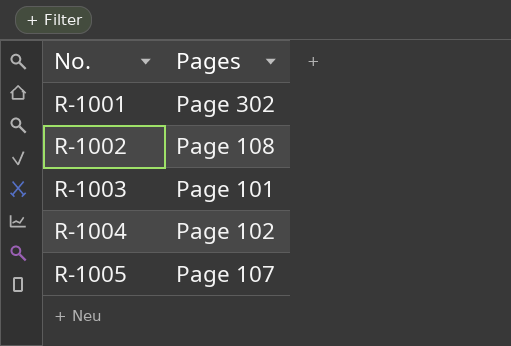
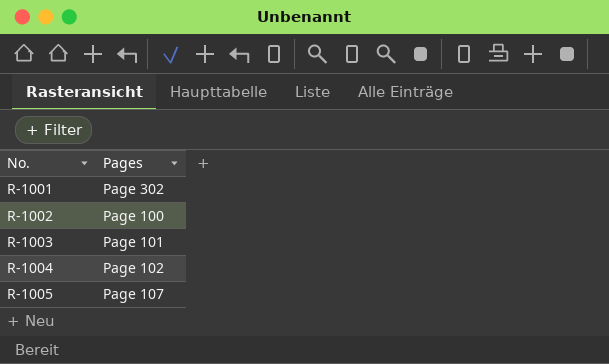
R-1002 | Pages: Page 108 -> Page 100

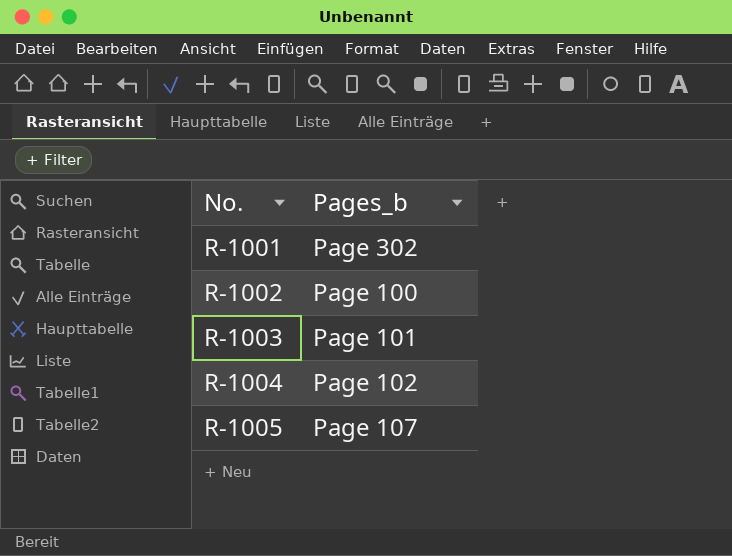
column name: Pages -> Pages_b

